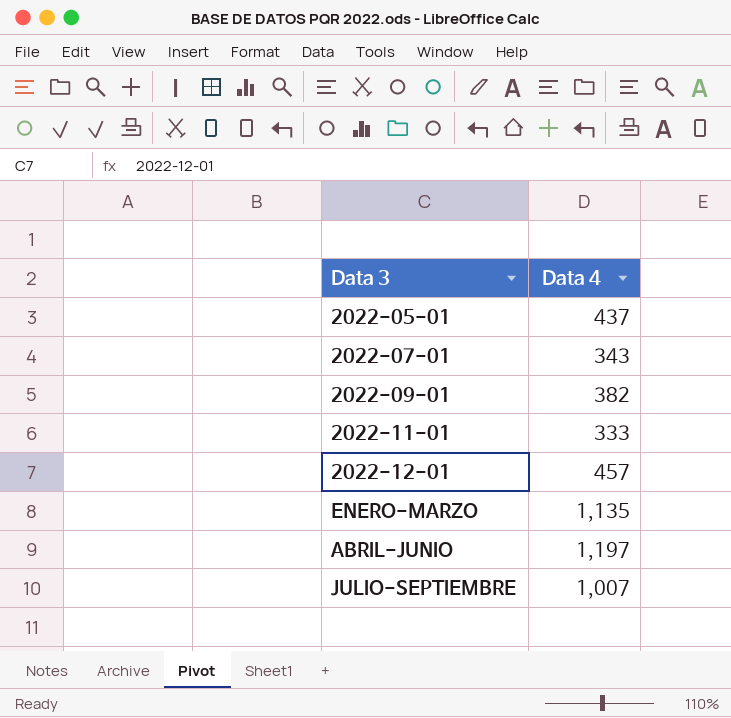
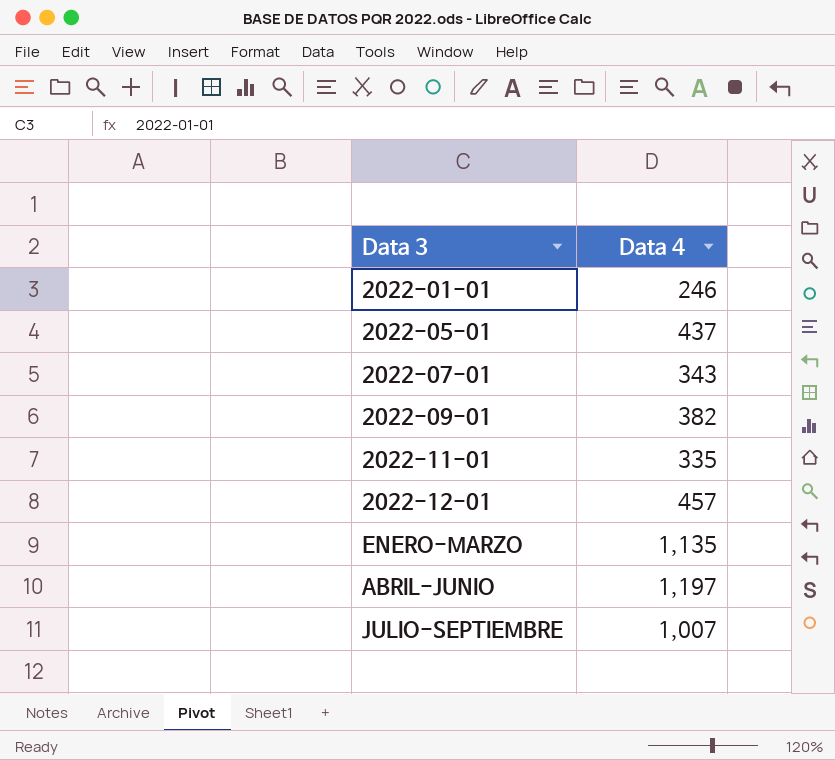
row 2022-01-01: none -> 246
2022-11-01 | Data 4: 333 -> 335

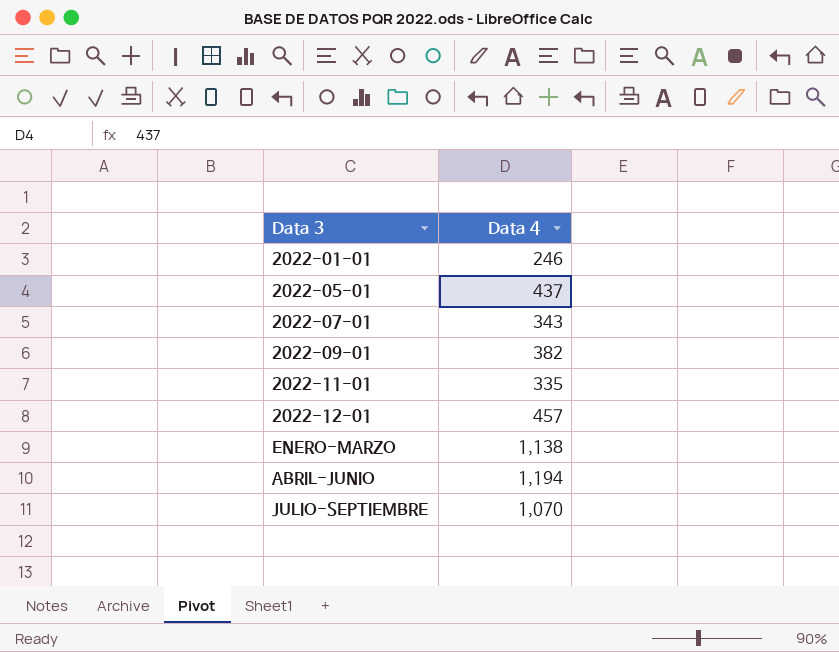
ENERO-MARZO | Data 4: 1,135 -> 1,138
ABRIL-JUNIO | Data 4: 1,197 -> 1,194
JULIO-SEPTIEMBRE | Data 4: 1,007 -> 1,070

